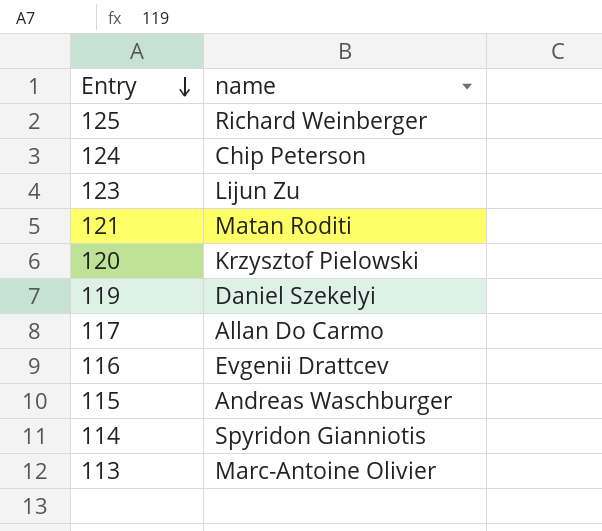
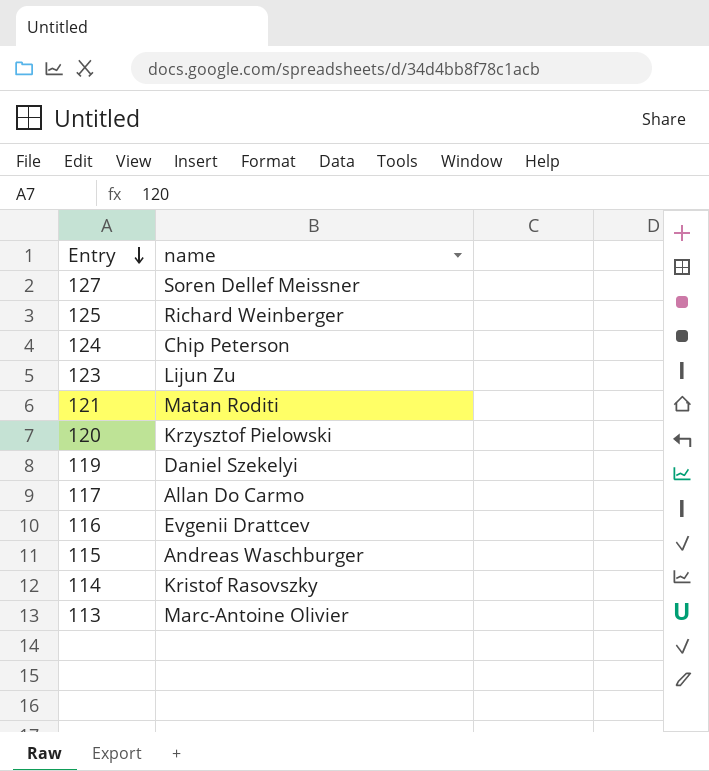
row 127: none -> Soren Dellef Meissner
114 | name: Spyridon Gianniotis -> Kristof Rasovszky

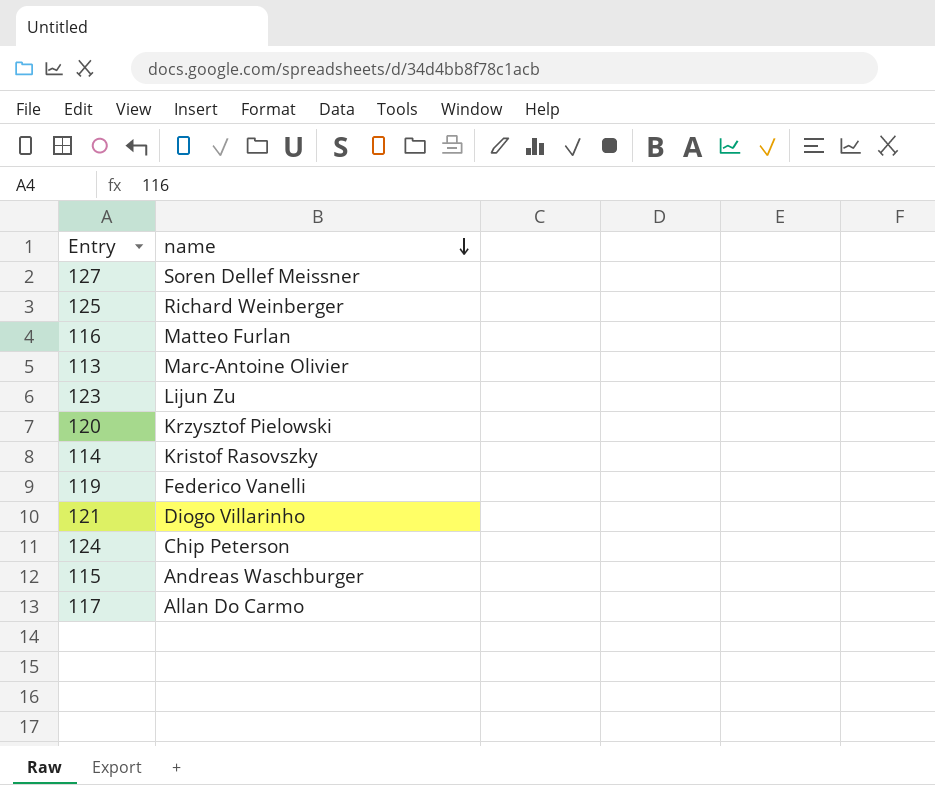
row order: Entry descending -> name descending
116 | name: Evgenii Drattcev -> Matteo Furlan
119 | name: Daniel Szekelyi -> Federico Vanelli
121 | name: Matan Roditi -> Diogo Villarinho

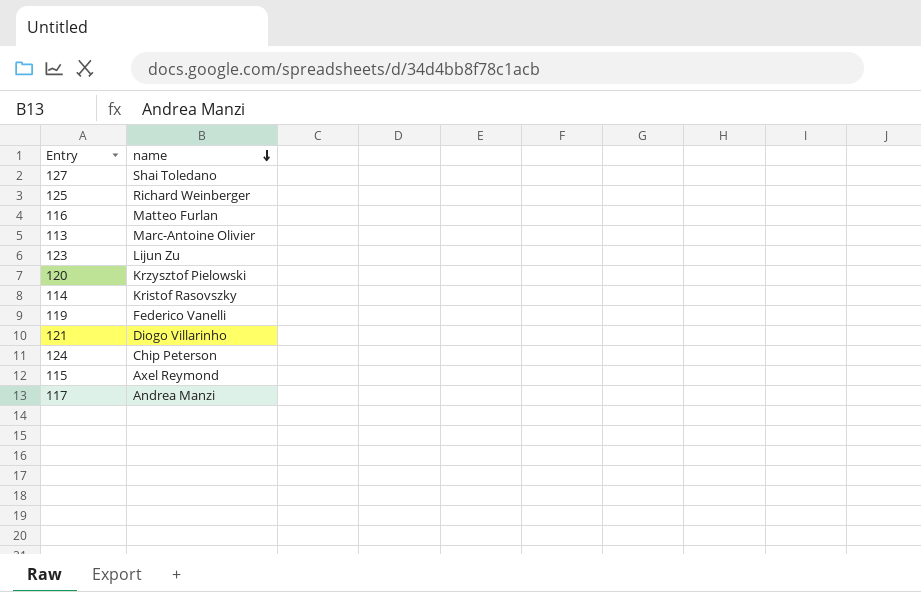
127 | name: Soren Dellef Meissner -> Shai Toledano
115 | name: Andreas Waschburger -> Axel Reymond
117 | name: Allan Do Carmo -> Andrea Manzi

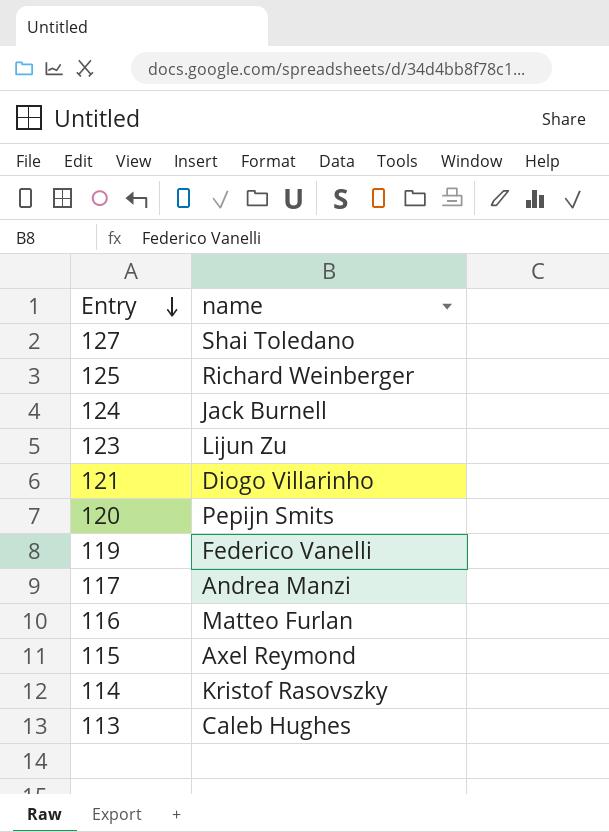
row order: name descending -> Entry descending
124 | name: Chip Peterson -> Jack Burnell
120 | name: Krzysztof Pielowski -> Pepijn Smits
113 | name: Marc-Antoine Olivier -> Caleb Hughes

